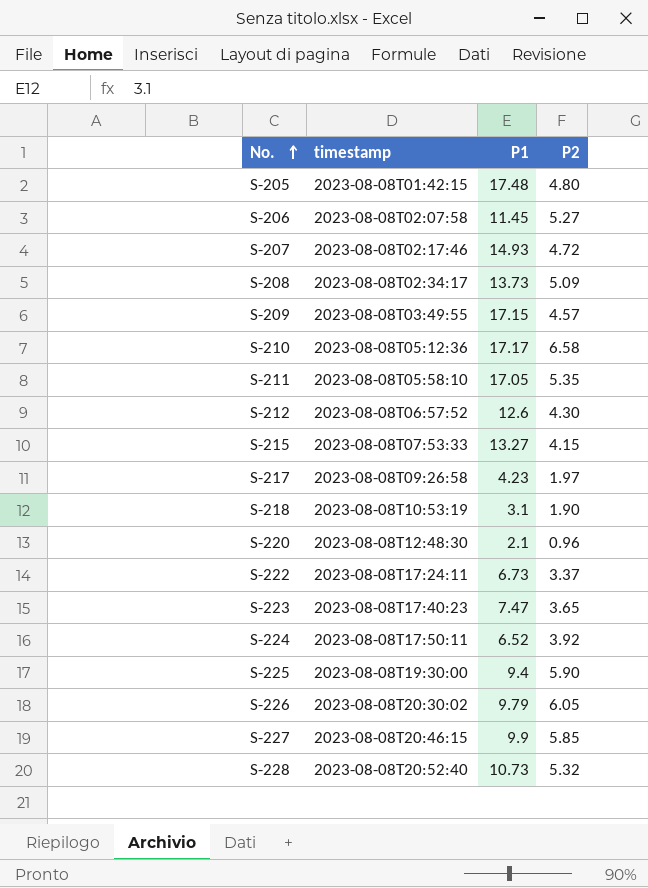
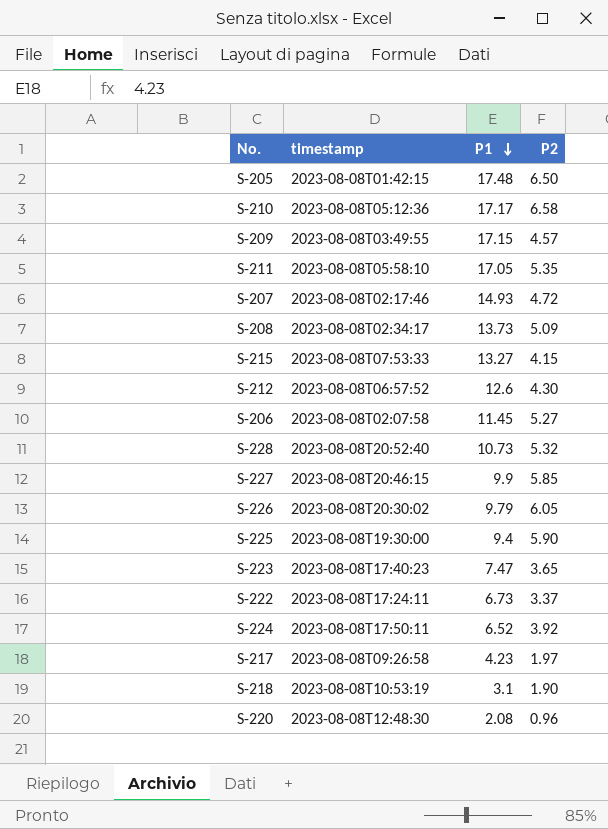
row order: No. ascending -> P1 descending
S-205 | P2: 4.80 -> 6.50
S-220 | P1: 2.1 -> 2.08

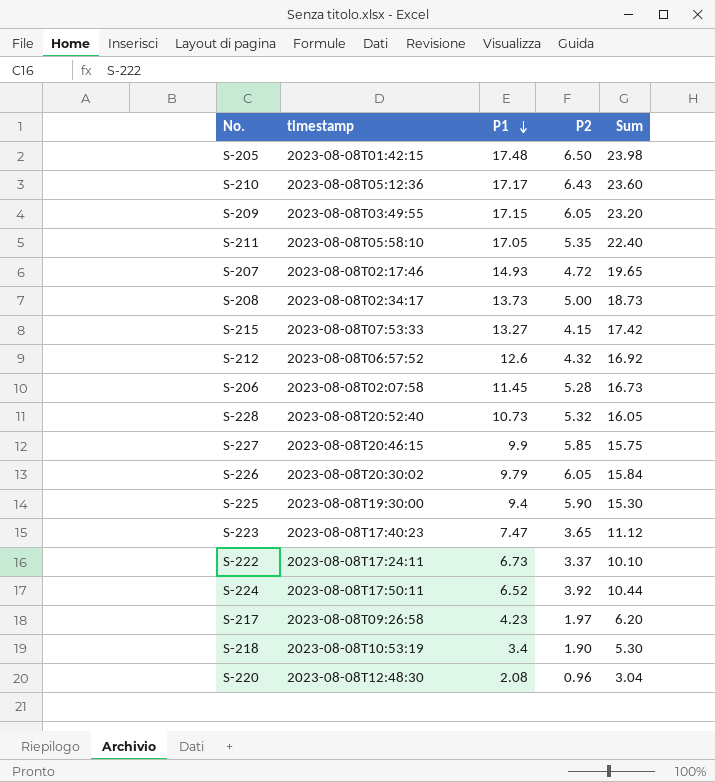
column Sum | formula: none -> [P1] + [P2]
S-210 | P2: 6.58 -> 6.43
S-209 | P2: 4.57 -> 6.05
S-208 | P2: 5.09 -> 5.00
S-212 | P2: 4.30 -> 4.32
S-206 | P2: 5.27 -> 5.28
S-218 | P1: 3.1 -> 3.4

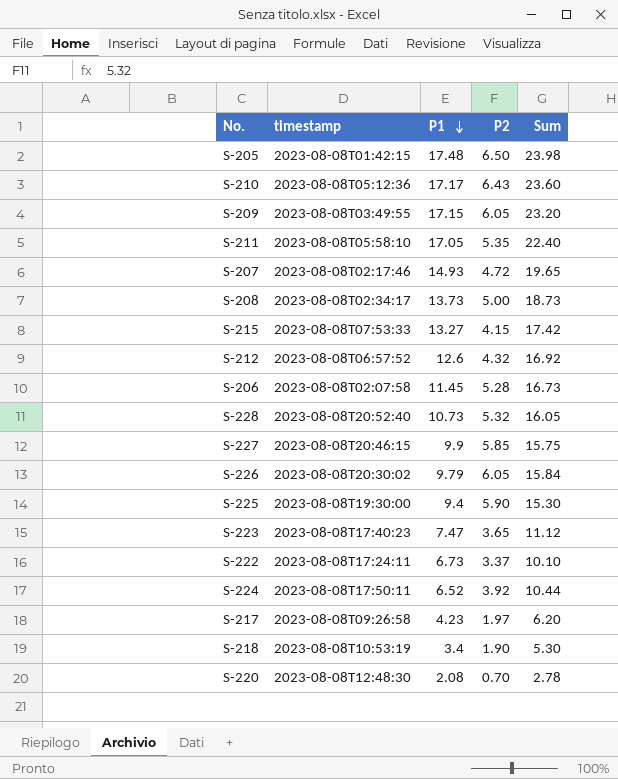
S-220 | P2: 0.96 -> 0.70
S-220 | Sum: 3.04 -> 2.78

